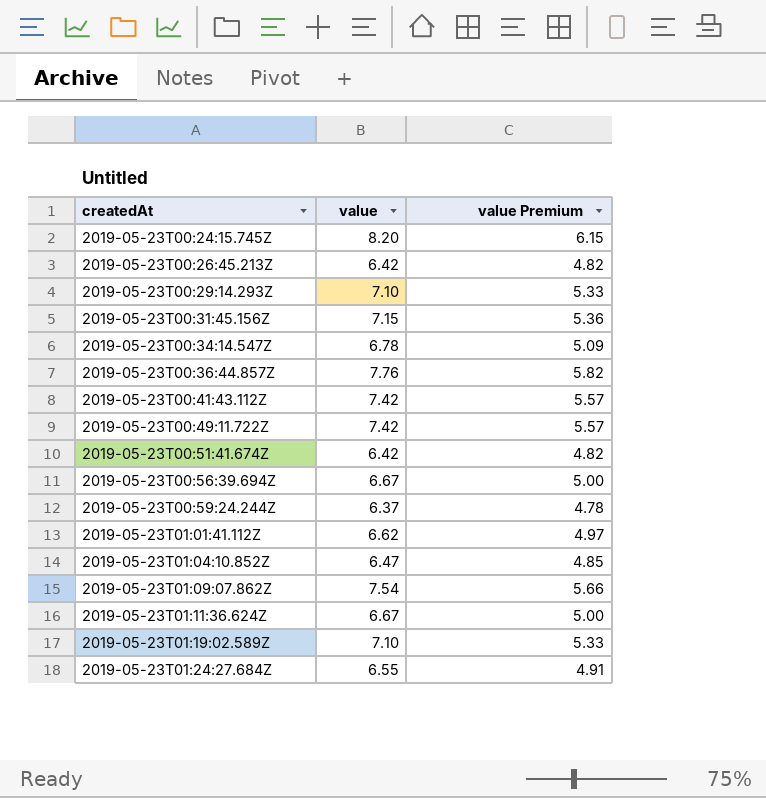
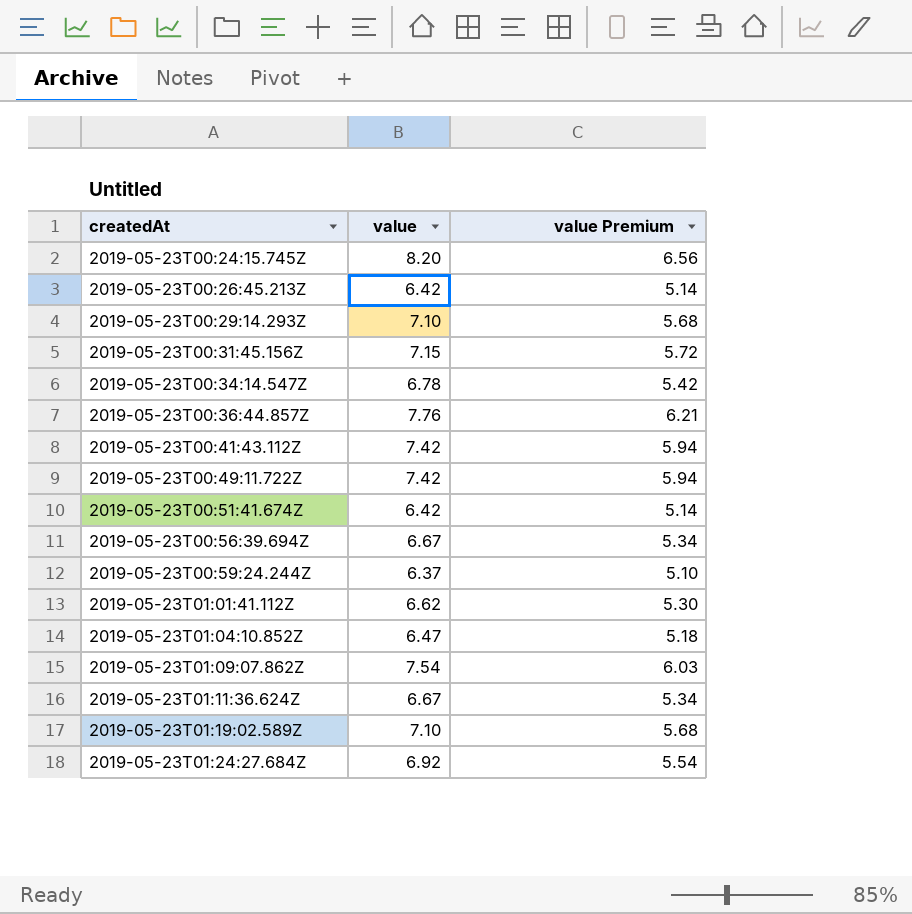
column value Premium | formula: [value] * 0.75 -> [value] * 0.8
2019-05-23T01:24:27.684Z | value: 6.55 -> 6.92

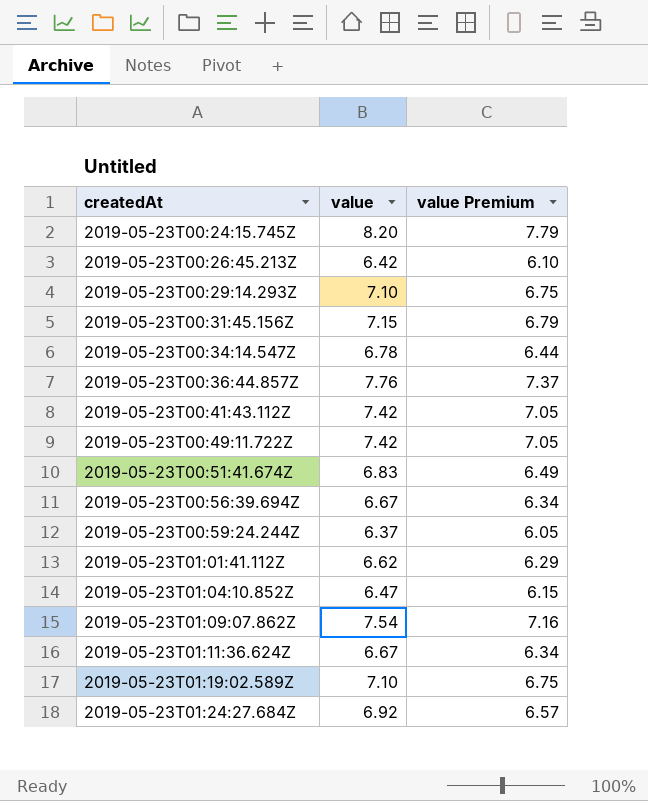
column value Premium | formula: [value] * 0.8 -> [value] * 0.95
2019-05-23T00:51:41.674Z | value: 6.42 -> 6.83

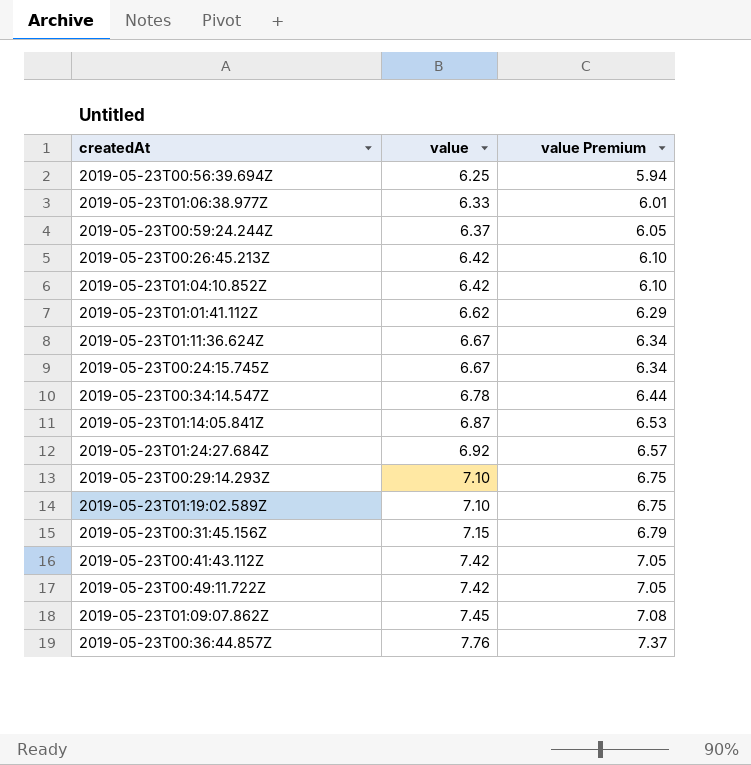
row order: createdAt ascending -> value ascending
row 2019-05-23T00:51:41.674Z: 6.83 | 6.49 -> none
2019-05-23T00:56:39.694Z | value: 6.67 -> 6.25
2019-05-23T00:56:39.694Z | value Premium: 6.34 -> 5.94
row 2019-05-23T01:06:38.977Z: none -> 6.33 | 6.01
2019-05-23T01:04:10.852Z | value: 6.47 -> 6.42
2019-05-23T01:04:10.852Z | value Premium: 6.15 -> 6.10
2019-05-23T00:24:15.745Z | value: 8.20 -> 6.67
2019-05-23T00:24:15.745Z | value Premium: 7.79 -> 6.34
row 2019-05-23T01:14:05.841Z: none -> 6.87 | 6.53
2019-05-23T01:09:07.862Z | value: 7.54 -> 7.45
2019-05-23T01:09:07.862Z | value Premium: 7.16 -> 7.08

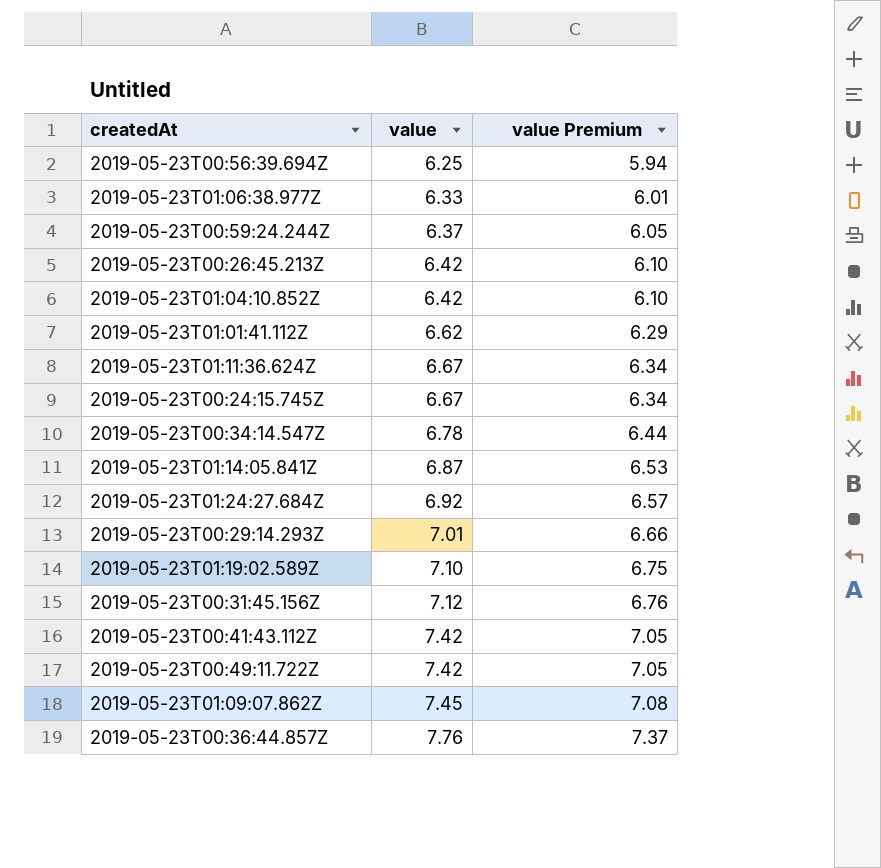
2019-05-23T00:29:14.293Z | value: 7.10 -> 7.01
2019-05-23T00:29:14.293Z | value Premium: 6.75 -> 6.66
2019-05-23T00:31:45.156Z | value: 7.15 -> 7.12
2019-05-23T00:31:45.156Z | value Premium: 6.79 -> 6.76

